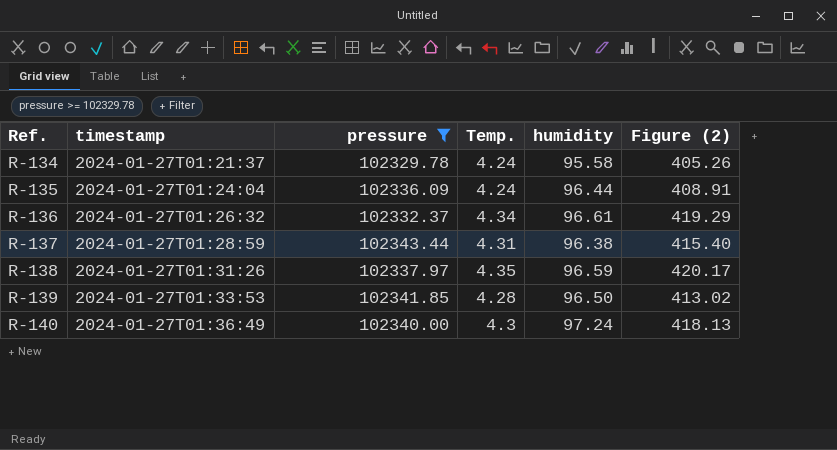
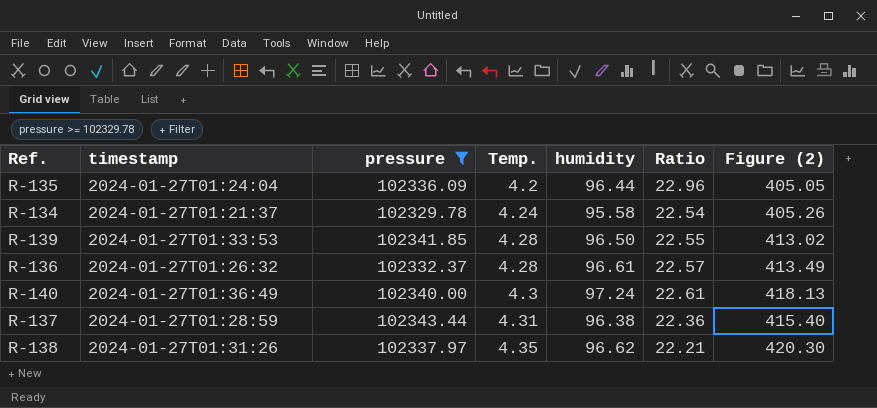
row order: Ref. ascending -> Temp. ascending
column Ratio | formula: none -> [humidity] / [Temp.]
R-135 | Temp.: 4.24 -> 4.2
R-135 | Figure (2): 408.91 -> 405.05
R-136 | Temp.: 4.34 -> 4.28
R-136 | Figure (2): 419.29 -> 413.49
R-138 | humidity: 96.59 -> 96.62
R-138 | Figure (2): 420.17 -> 420.30

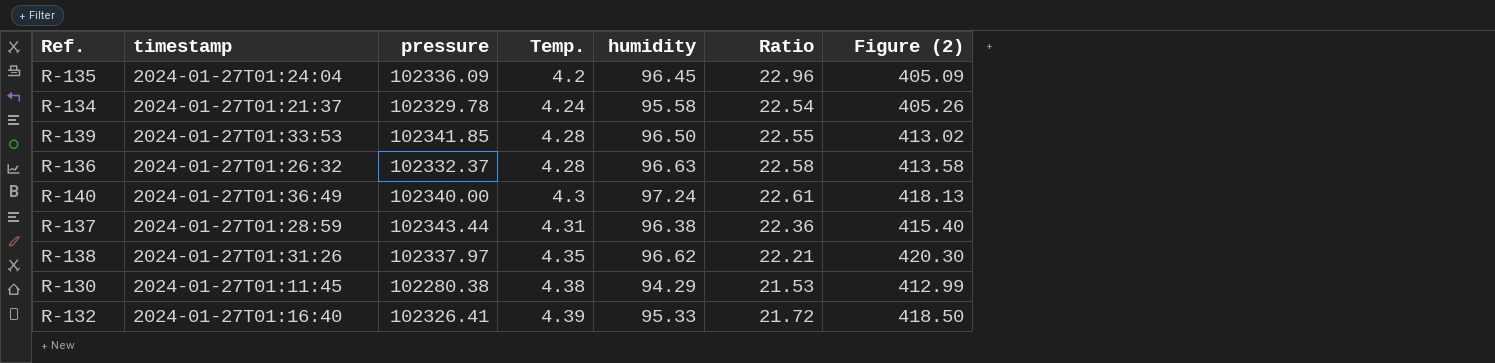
filter: pressure >= 102329.78 -> none
R-135 | humidity: 96.44 -> 96.45
R-135 | Figure (2): 405.05 -> 405.09
R-136 | humidity: 96.61 -> 96.63
R-136 | Ratio: 22.57 -> 22.58
R-136 | Figure (2): 413.49 -> 413.58

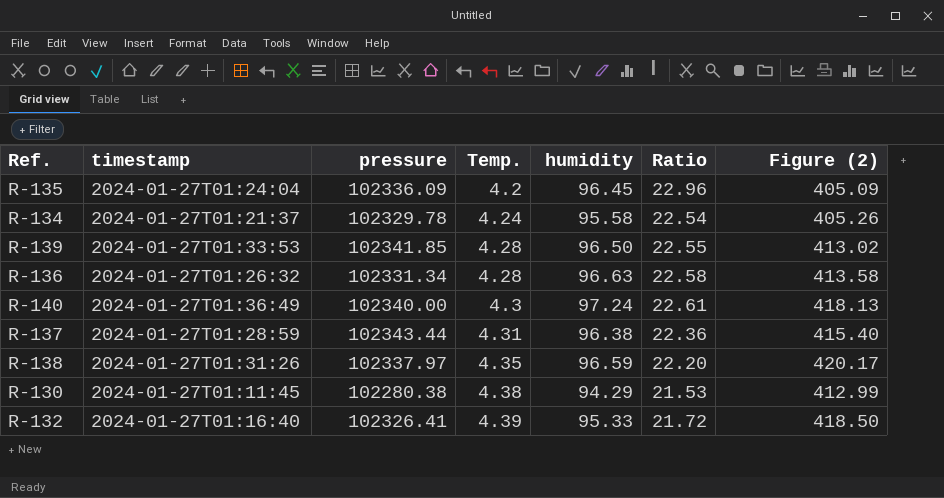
R-136 | pressure: 102332.37 -> 102331.34
R-138 | humidity: 96.62 -> 96.59
R-138 | Ratio: 22.21 -> 22.20
R-138 | Figure (2): 420.30 -> 420.17

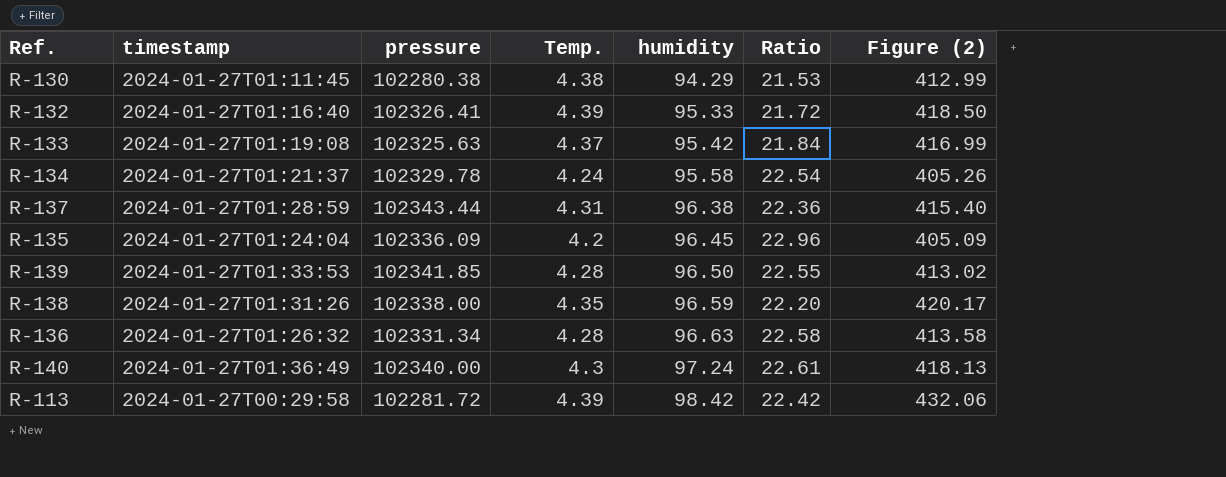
row order: Temp. ascending -> humidity ascending
row R-133: none -> 2024-01-27T01:19:08 | 102325.63 | 4.37 | 95.42 | 21.84 | 416.99
R-138 | pressure: 102337.97 -> 102338.00
row R-113: none -> 2024-01-27T00:29:58 | 102281.72 | 4.39 | 98.42 | 22.42 | 432.06

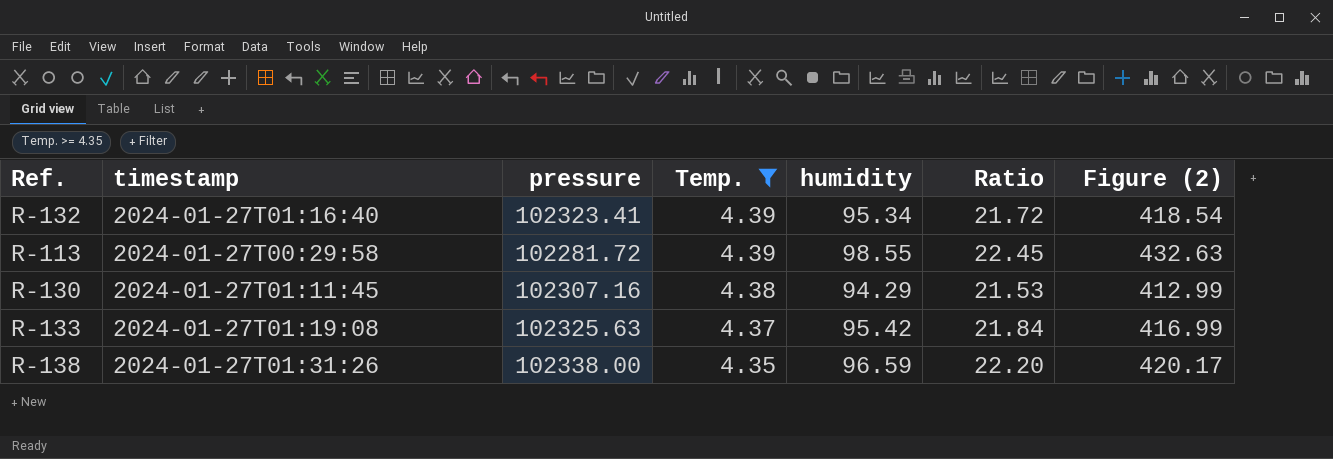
filter: none -> Temp. >= 4.35
row order: humidity ascending -> Temp. descending
R-132 | pressure: 102326.41 -> 102323.41
R-132 | humidity: 95.33 -> 95.34
R-132 | Figure (2): 418.50 -> 418.54
R-113 | humidity: 98.42 -> 98.55
R-113 | Ratio: 22.42 -> 22.45
R-113 | Figure (2): 432.06 -> 432.63
R-130 | pressure: 102280.38 -> 102307.16

